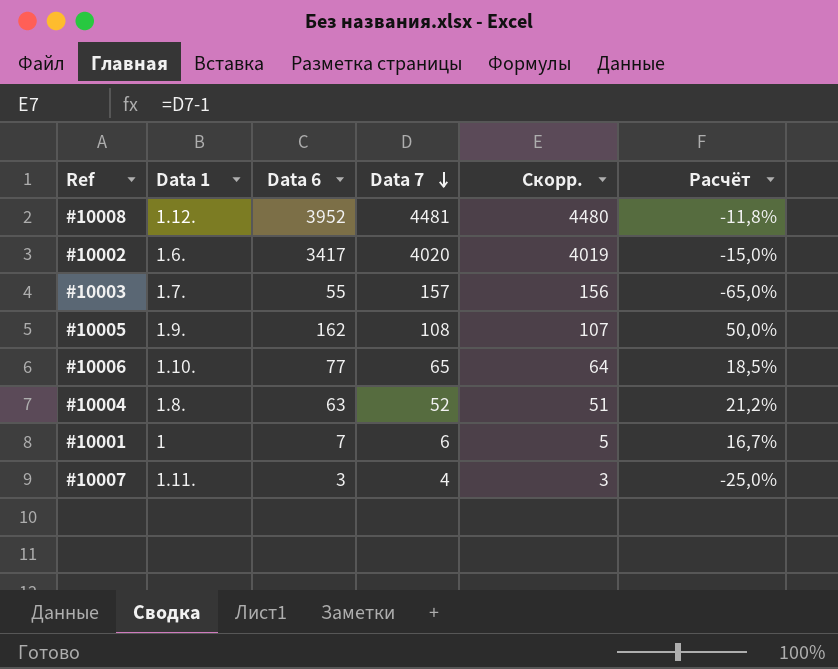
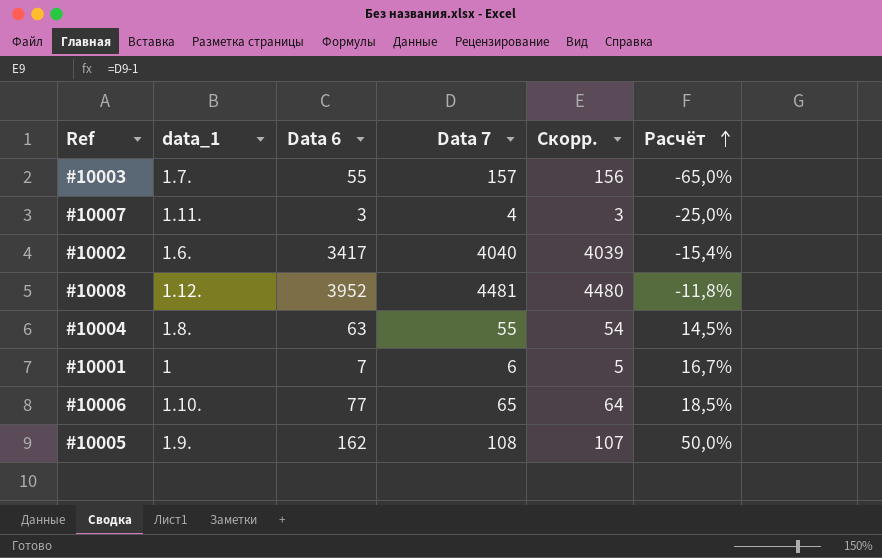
row order: Data 7 descending -> Расчёт ascending
column name: Data 1 -> data_1
#10002 | Data 7: 4020 -> 4040
#10002 | Скорр.: 4019 -> 4039
#10002 | Расчёт: -15,0% -> -15,4%
#10004 | Data 7: 52 -> 55
#10004 | Скорр.: 51 -> 54
#10004 | Расчёт: 21,2% -> 14,5%

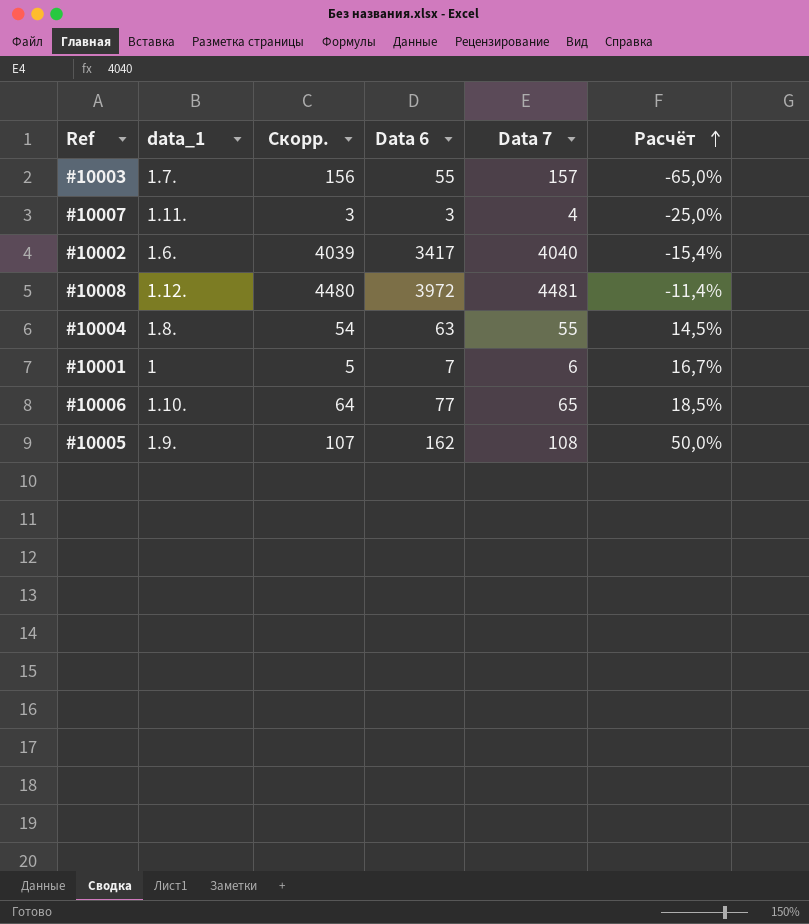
column Скорр. | position: 5 -> 3
#10008 | Data 6: 3952 -> 3972
#10008 | Расчёт: -11,8% -> -11,4%

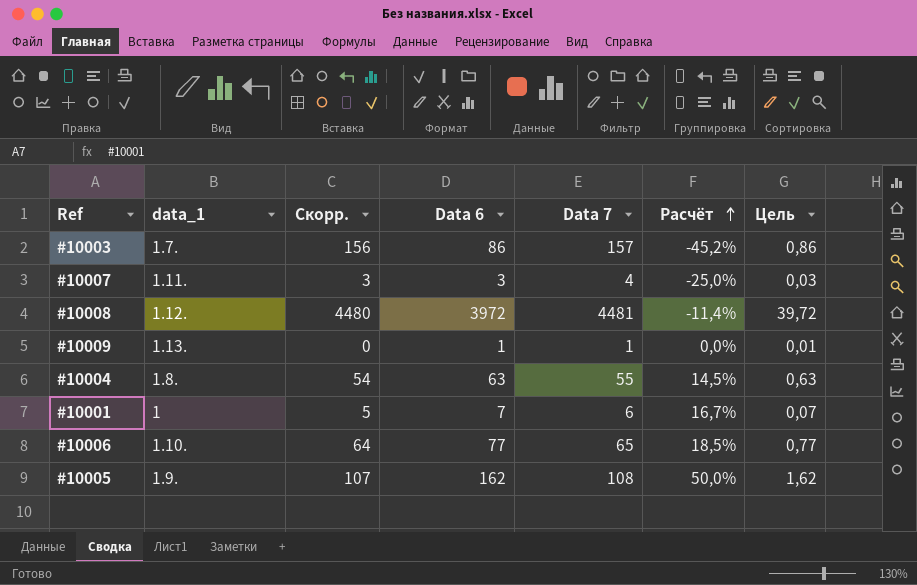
column Цель | formula: none -> [Data 6] * 0,01
row #10002: 1.6. | 4039 | 3417 | 4040 | -15,4% -> none
#10003 | Data 6: 55 -> 86
#10003 | Расчёт: -65,0% -> -45,2%
row #10009: none -> 1.13. | 0 | 1 | 1 | 0,0% | 0,01

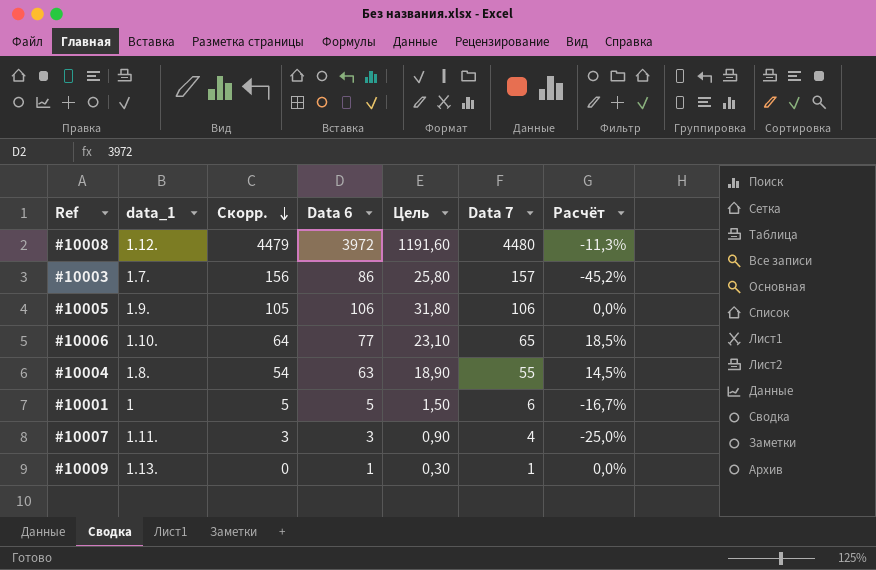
row order: Расчёт ascending -> Скорр. descending
column Цель | formula: [Data 6] * 0,01 -> [Data 6] * 0,3
column Цель | position: 7 -> 5
#10008 | Скорр.: 4480 -> 4479
#10008 | Data 7: 4481 -> 4480
#10008 | Расчёт: -11,4% -> -11,3%
#10005 | Скорр.: 107 -> 105
#10005 | Data 6: 162 -> 106
#10005 | Data 7: 108 -> 106
#10005 | Расчёт: 50,0% -> 0,0%
#10001 | Data 6: 7 -> 5
#10001 | Расчёт: 16,7% -> -16,7%

